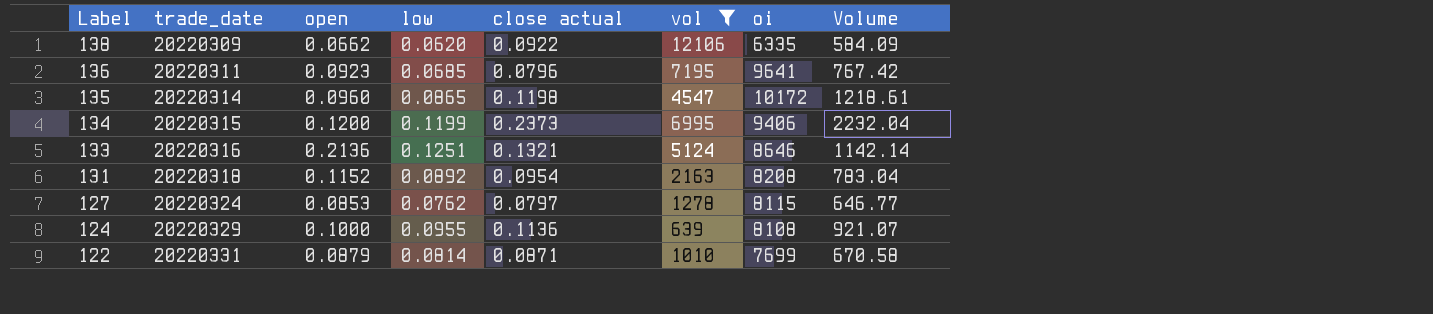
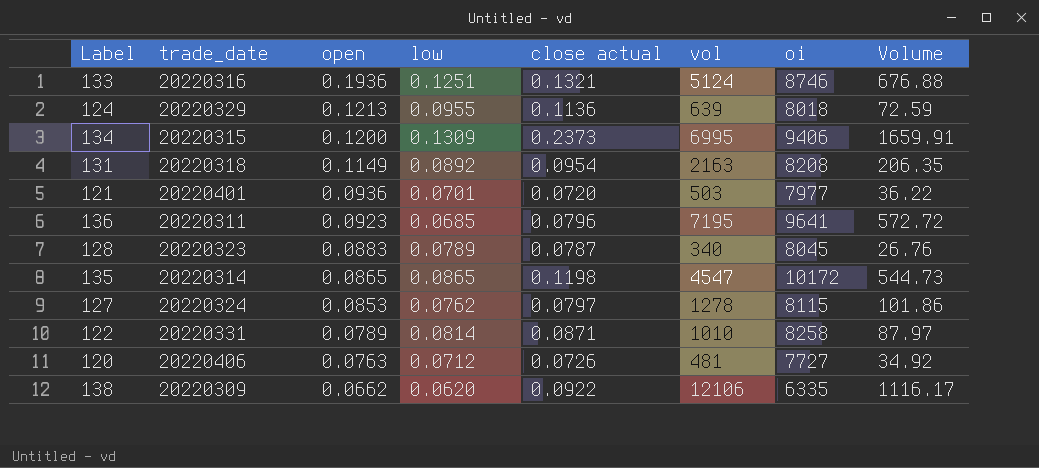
filter: vol >= 639 -> none
row order: Label descending -> open descending
column Volume | formula: [close actual] * [oi] -> [close actual] * [vol]
133 | open: 0.2136 -> 0.1936
133 | oi: 8646 -> 8746
124 | open: 0.1000 -> 0.1213
124 | oi: 8108 -> 8018
134 | low: 0.1199 -> 0.1309
131 | open: 0.1152 -> 0.1149
135 | open: 0.0960 -> 0.0865
122 | open: 0.0879 -> 0.0789
122 | oi: 7699 -> 8258

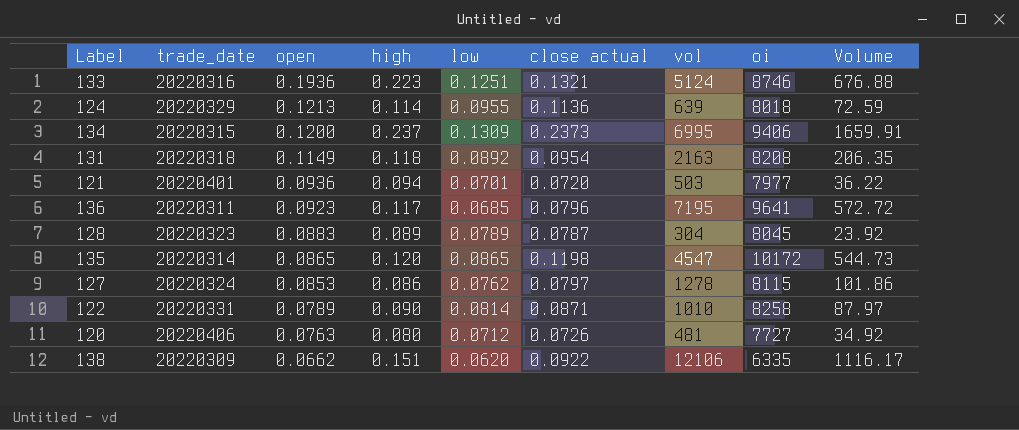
column high | position: none -> 4
128 | vol: 340 -> 304
128 | Volume: 26.76 -> 23.92

